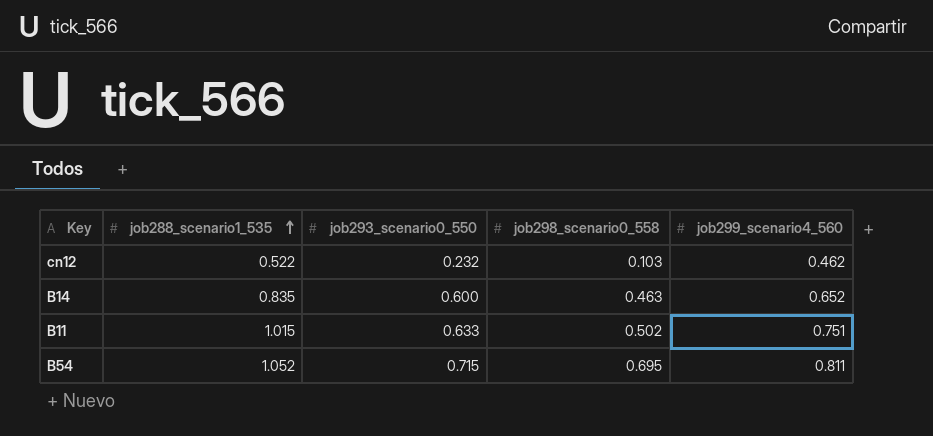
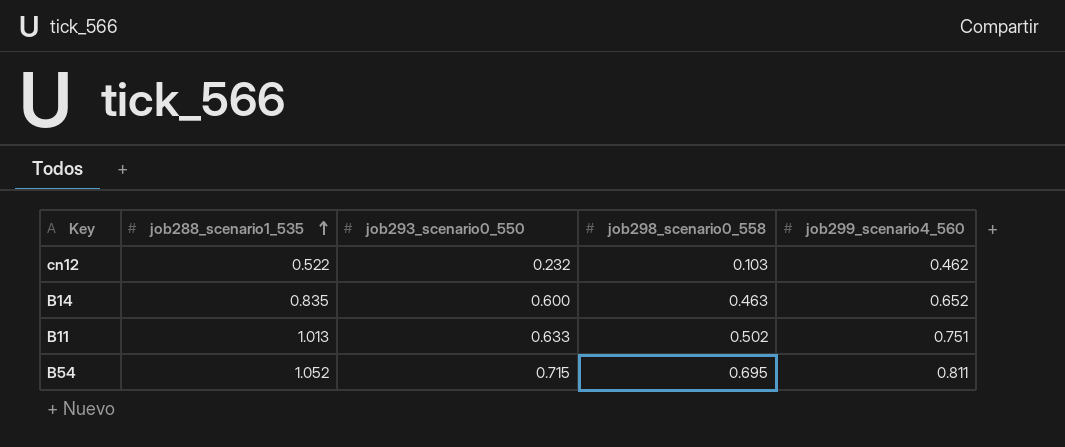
B11 | job288_scenario1_535: 1.015 -> 1.013

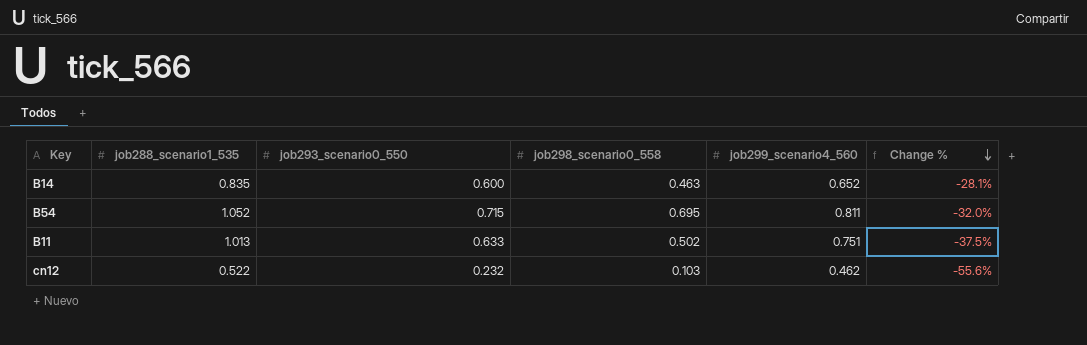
row order: job288_scenario1_535 ascending -> Change % descending
column Change % | formula: none -> ([job293_scenario0_550] - [job288_scenario1_535]) / [job288_scenario1_535]

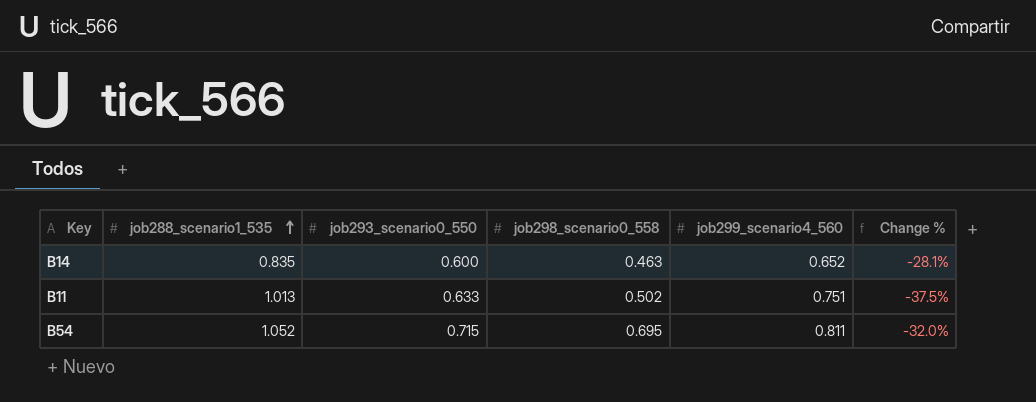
row order: Change % descending -> job288_scenario1_535 ascending
row cn12: 0.522 | 0.232 | 0.103 | 0.462 | -55.6% -> none

